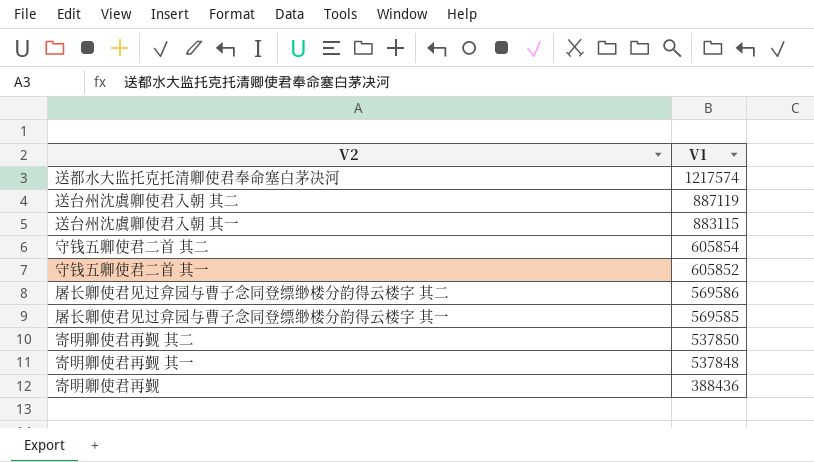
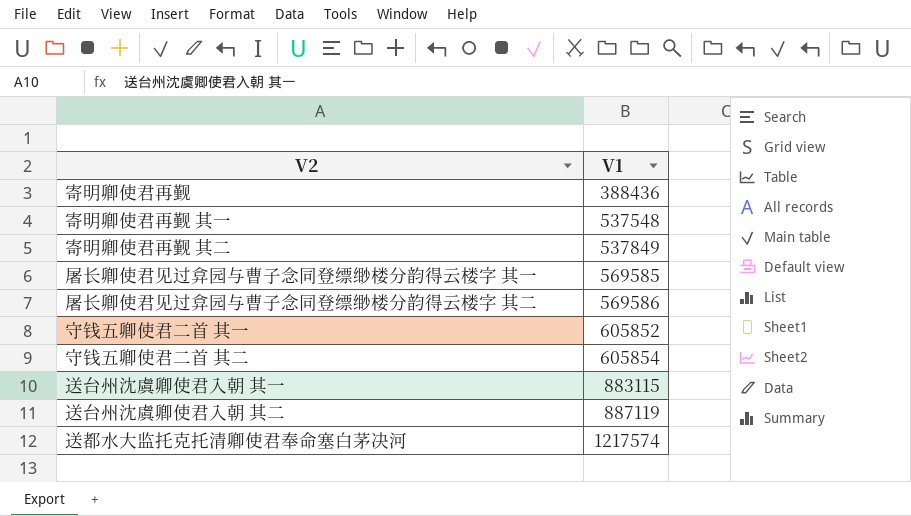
row order: V1 descending -> V1 ascending
寄明卿使君再觐 其一 | V1: 537848 -> 537548
寄明卿使君再觐 其二 | V1: 537850 -> 537849

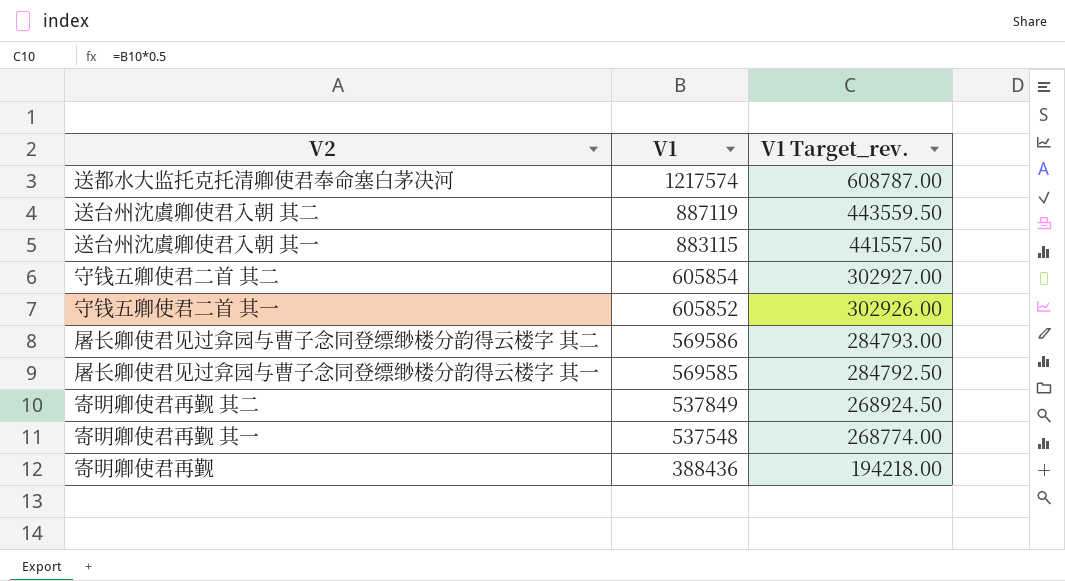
row order: V1 ascending -> V1 descending
column V1 Target_rev. | formula: none -> [V1] * 0.5

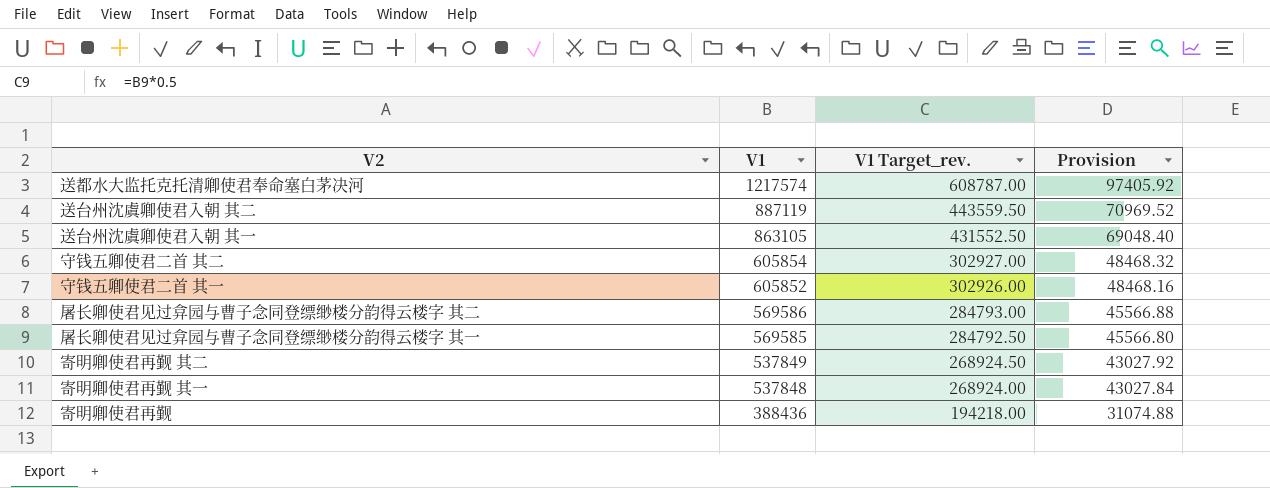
column Provision | formula: none -> [V1] * 0.08
送台州沈虞卿使君入朝 其一 | V1: 883115 -> 863105
送台州沈虞卿使君入朝 其一 | V1 Target_rev.: 441557.50 -> 431552.50
寄明卿使君再觐 其一 | V1: 537548 -> 537848
寄明卿使君再觐 其一 | V1 Target_rev.: 268774.00 -> 268924.00

